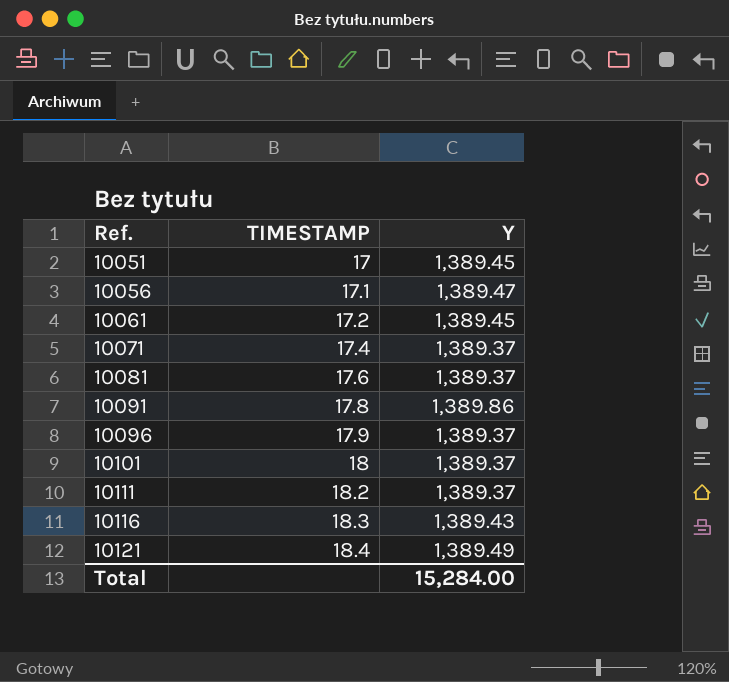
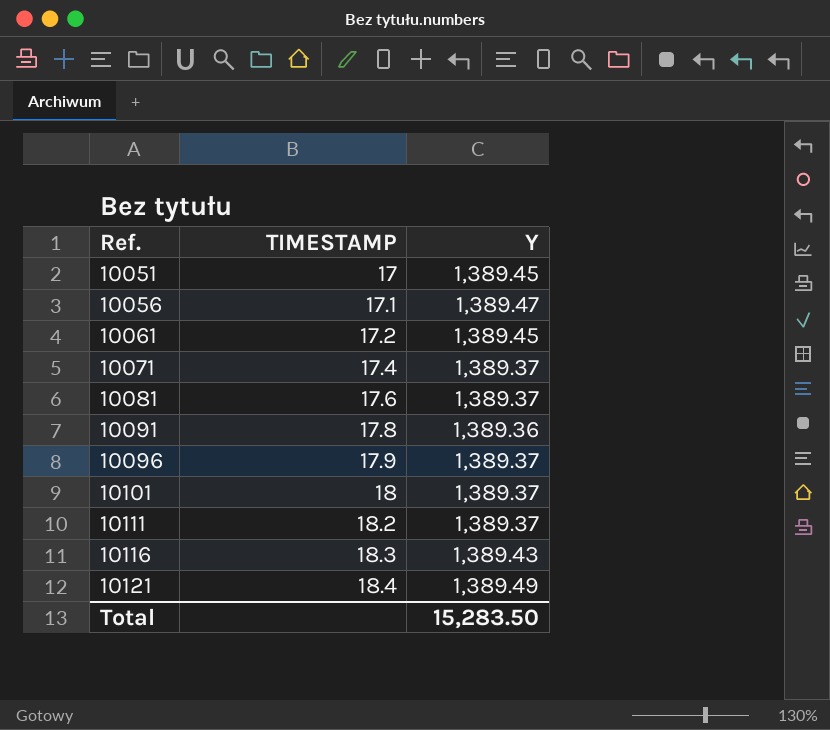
10091 | Y: 1,389.86 -> 1,389.36
Total | Y: 15,284.00 -> 15,283.50

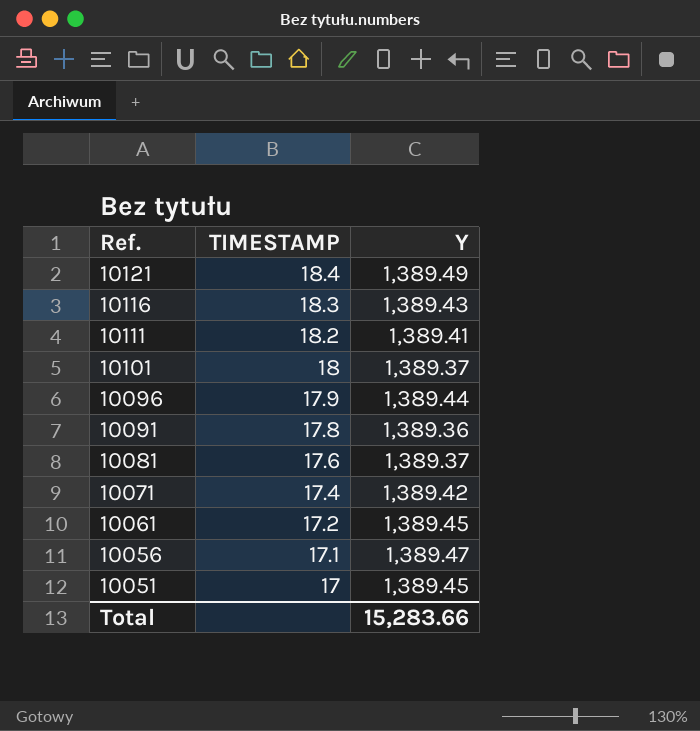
row order: Ref. ascending -> Ref. descending
10111 | Y: 1,389.37 -> 1,389.41
10096 | Y: 1,389.37 -> 1,389.44
10071 | Y: 1,389.37 -> 1,389.42
Total | Y: 15,283.50 -> 15,283.66

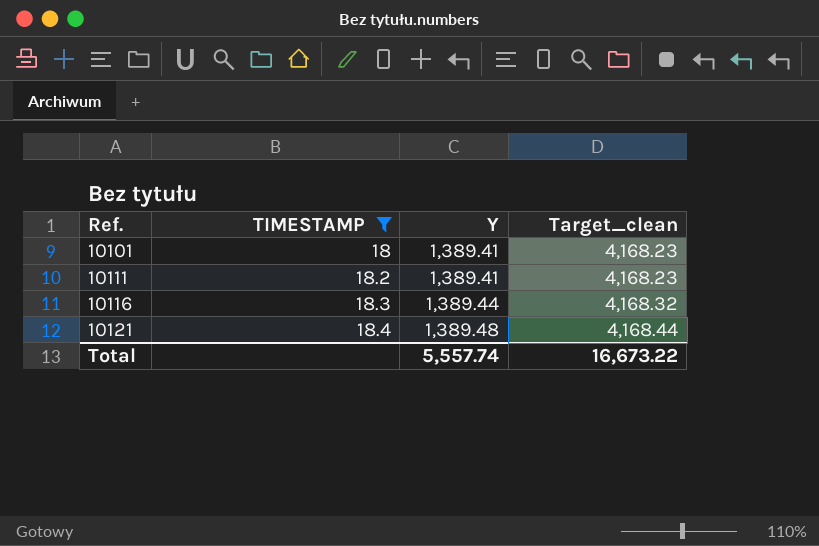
filter: none -> TIMESTAMP >= 18
row order: Ref. descending -> Ref. ascending
column Target_clean | formula: none -> [Y] * 3
10101 | Y: 1,389.37 -> 1,389.41
10116 | Y: 1,389.43 -> 1,389.44
10121 | Y: 1,389.49 -> 1,389.48
Total | Y: 15,283.66 -> 5,557.74

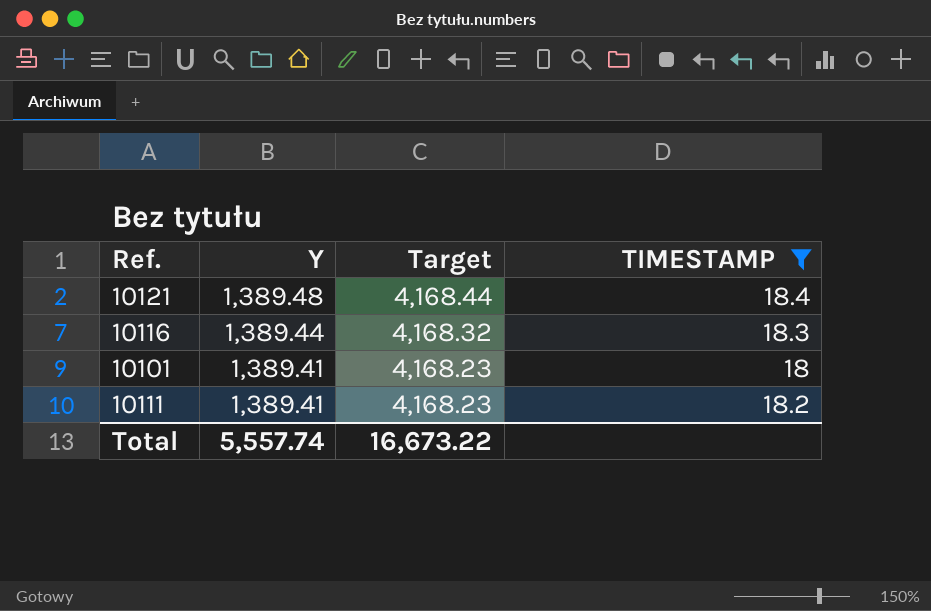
row order: Ref. ascending -> Y descending
column name: Target_clean -> Target
column TIMESTAMP | position: 2 -> 4

